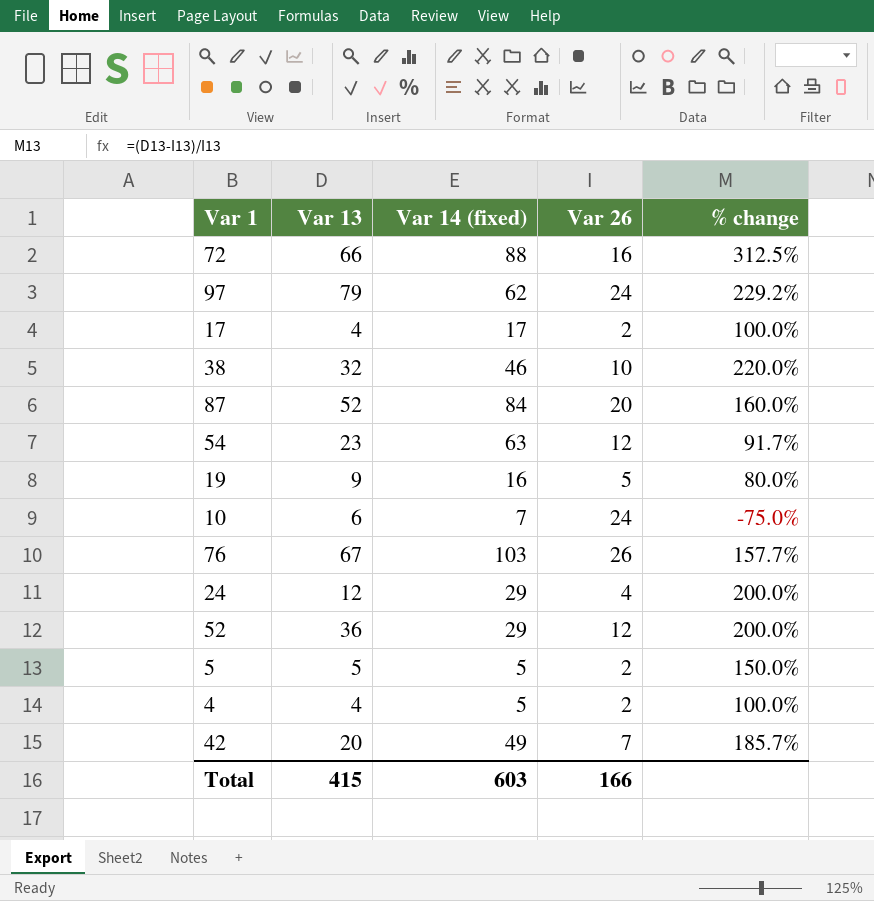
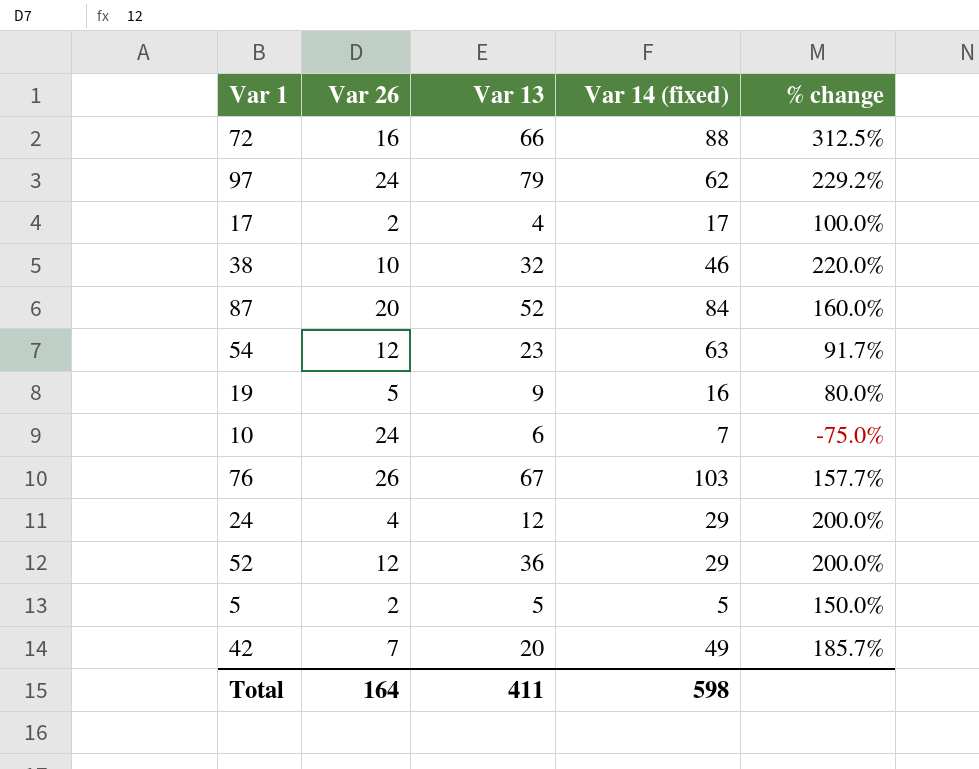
column Var 26 | position: 4 -> 2
row 4: 4 | 5 | 2 | 100.0% -> none
Total | Var 26: 166 -> 164
Total | Var 13: 415 -> 411
Total | Var 14 (fixed): 603 -> 598

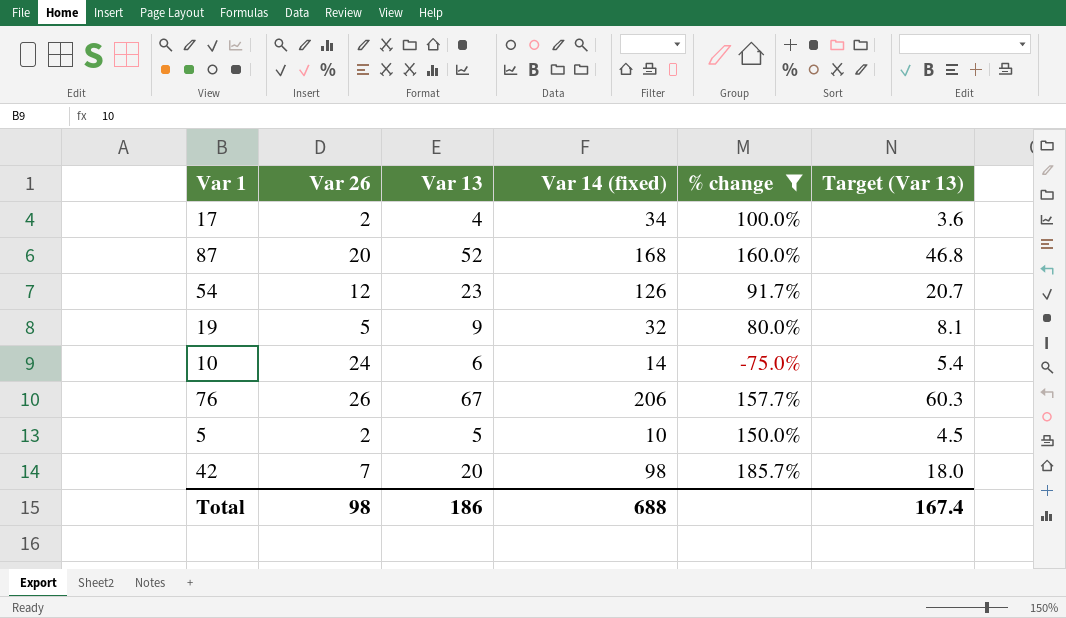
filter: none -> % change <= 185.7%
column Target (Var 13) | formula: none -> [Var 13] * 0.9
17 | Var 14 (fixed): 17 -> 34
87 | Var 14 (fixed): 84 -> 168
54 | Var 14 (fixed): 63 -> 126
19 | Var 14 (fixed): 16 -> 32
10 | Var 14 (fixed): 7 -> 14
76 | Var 14 (fixed): 103 -> 206
5 | Var 14 (fixed): 5 -> 10
42 | Var 14 (fixed): 49 -> 98
Total | Var 26: 164 -> 98
Total | Var 13: 411 -> 186
Total | Var 14 (fixed): 598 -> 688

